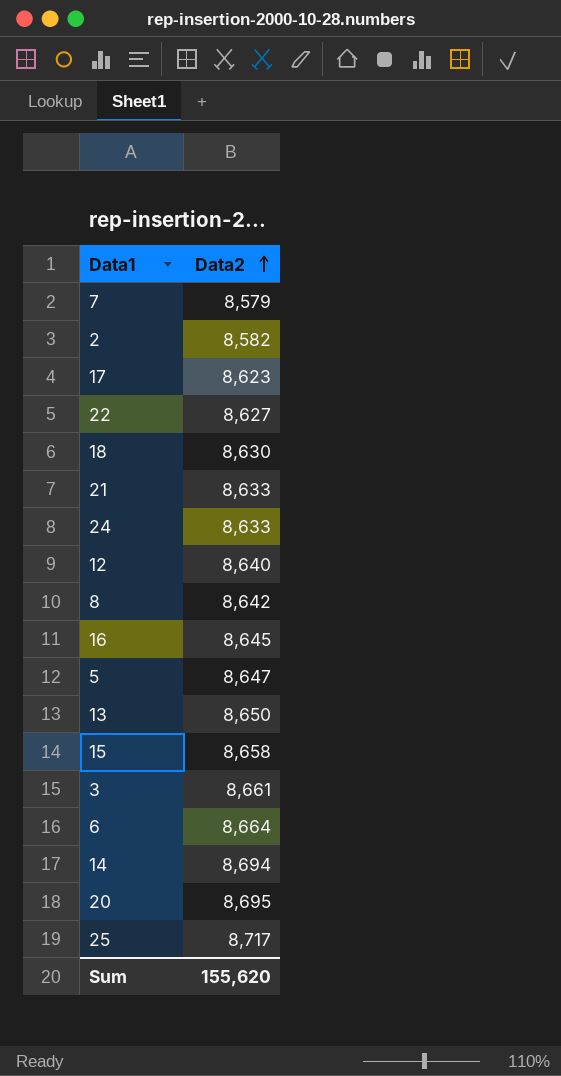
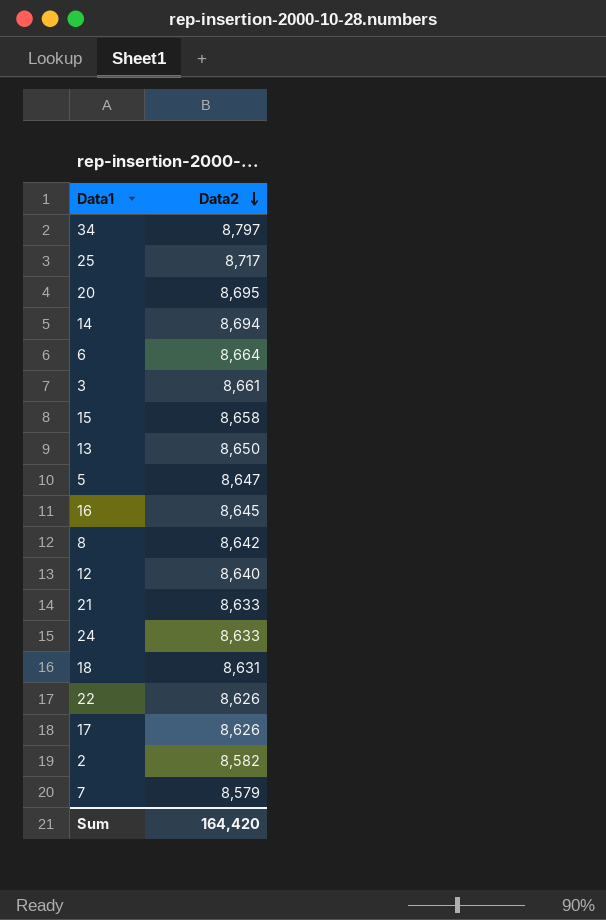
row order: Data2 ascending -> Data2 descending
row 34: none -> 8,797
18 | Data2: 8,630 -> 8,631
22 | Data2: 8,627 -> 8,626
17 | Data2: 8,623 -> 8,626
Sum | Data2: 155,620 -> 164,420

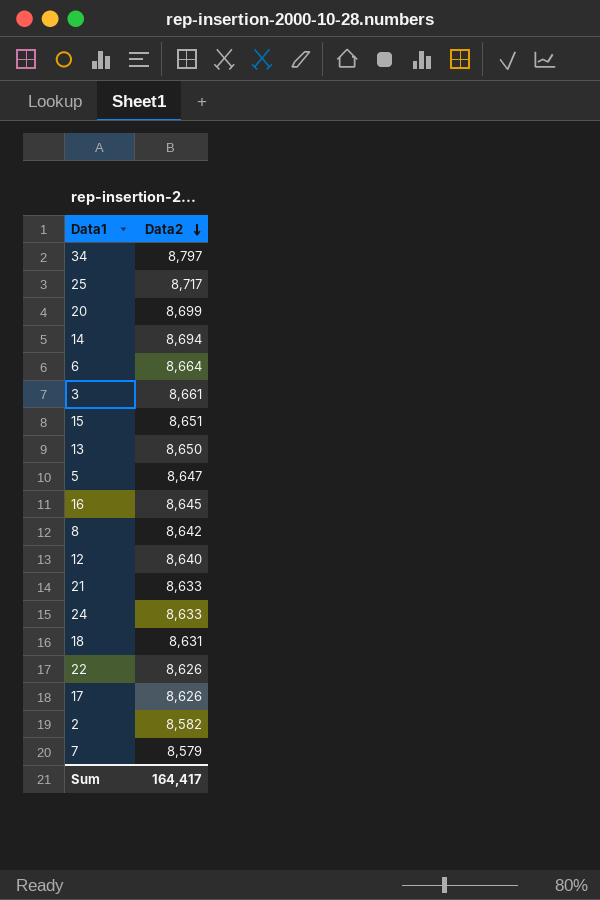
20 | Data2: 8,695 -> 8,699
15 | Data2: 8,658 -> 8,651
Sum | Data2: 164,420 -> 164,417

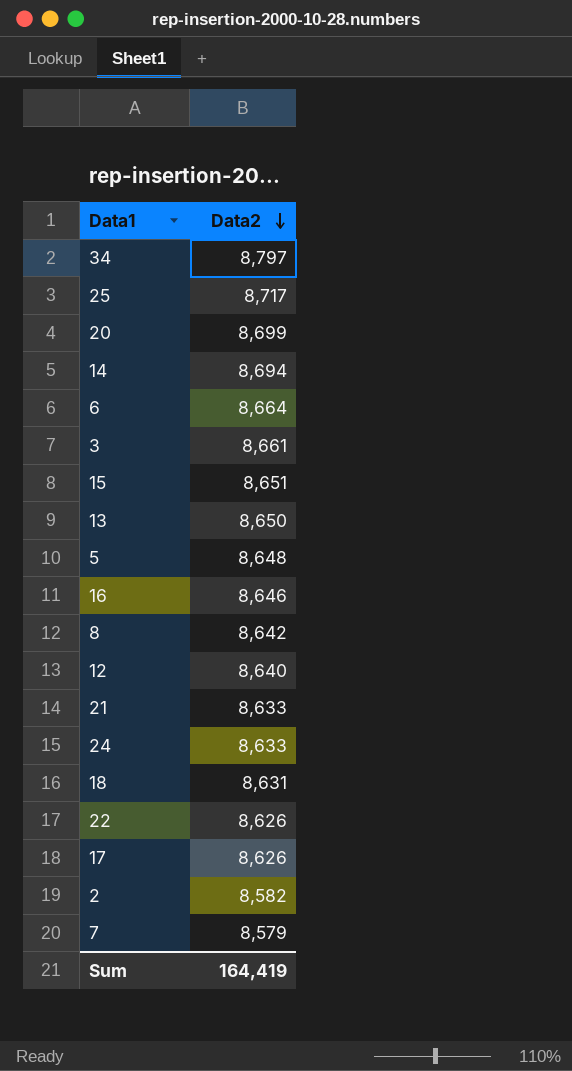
5 | Data2: 8,647 -> 8,648
16 | Data2: 8,645 -> 8,646
Sum | Data2: 164,417 -> 164,419

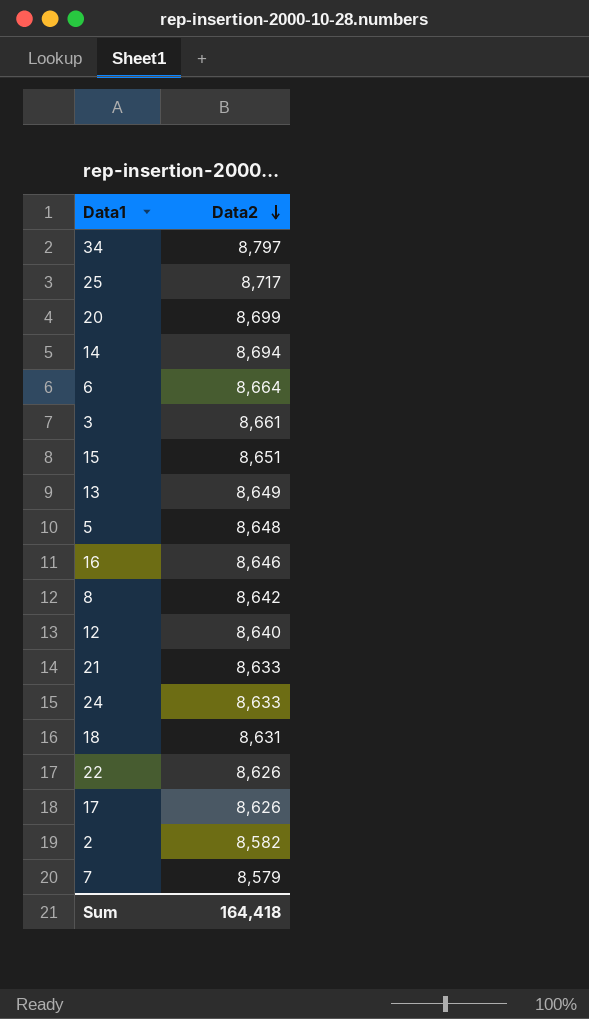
13 | Data2: 8,650 -> 8,649
Sum | Data2: 164,419 -> 164,418

